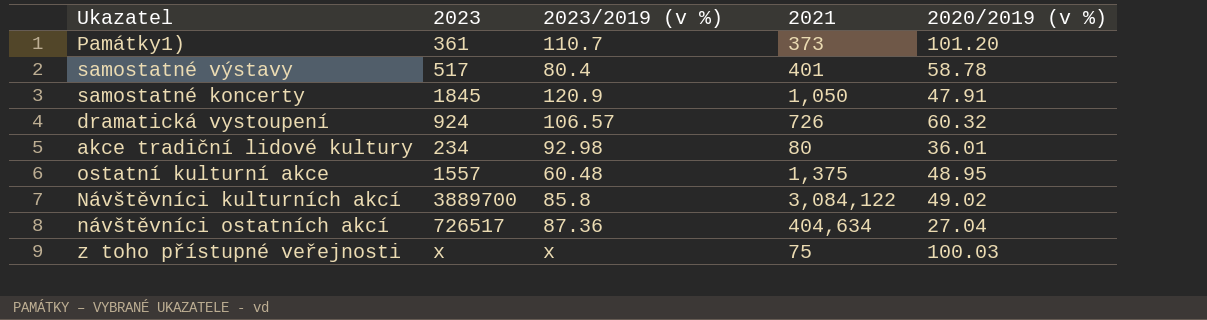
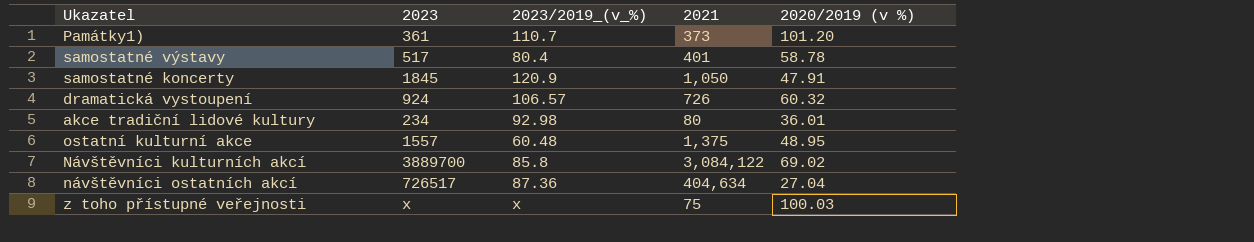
column name: 2023/2019 (v %) -> 2023/2019_(v_%)
Návštěvníci kulturních akcí | 2020/2019 (v %): 49.02 -> 69.02

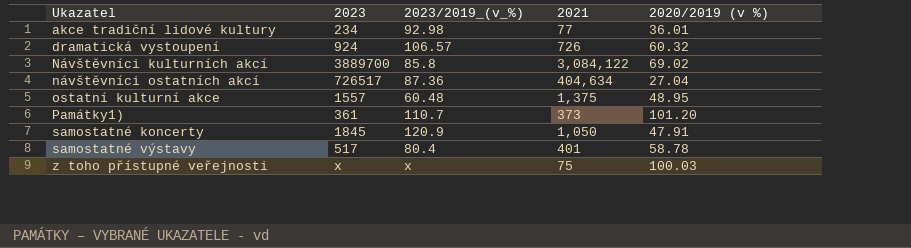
row order: none -> Ukazatel ascending
akce tradiční lidové kultury | 2021: 80 -> 77

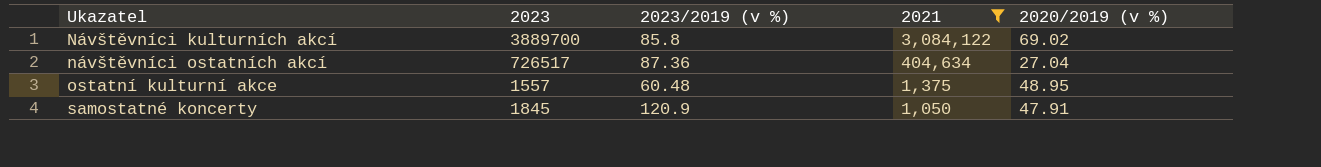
filter: none -> 2021 >= 1,050
column name: 2023/2019_(v_%) -> 2023/2019 (v %)

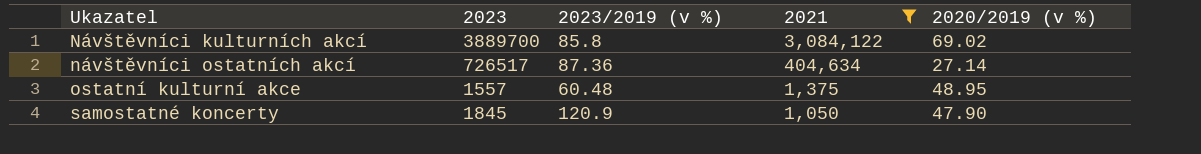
návštěvníci ostatních akcí | 2020/2019 (v %): 27.04 -> 27.14
samostatné koncerty | 2020/2019 (v %): 47.91 -> 47.90

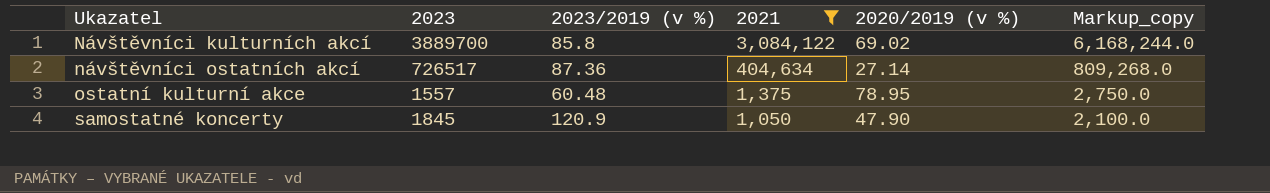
column Markup_copy | formula: none -> [2021] * 2
ostatní kulturní akce | 2020/2019 (v %): 48.95 -> 78.95

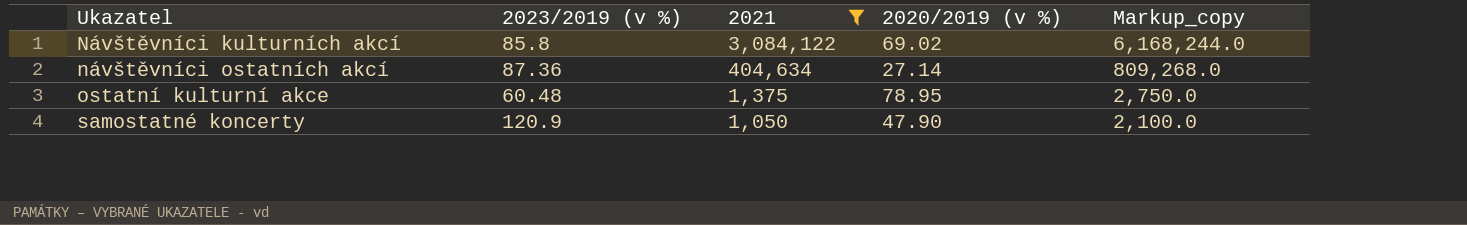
column 2023 | position: 2 -> none

